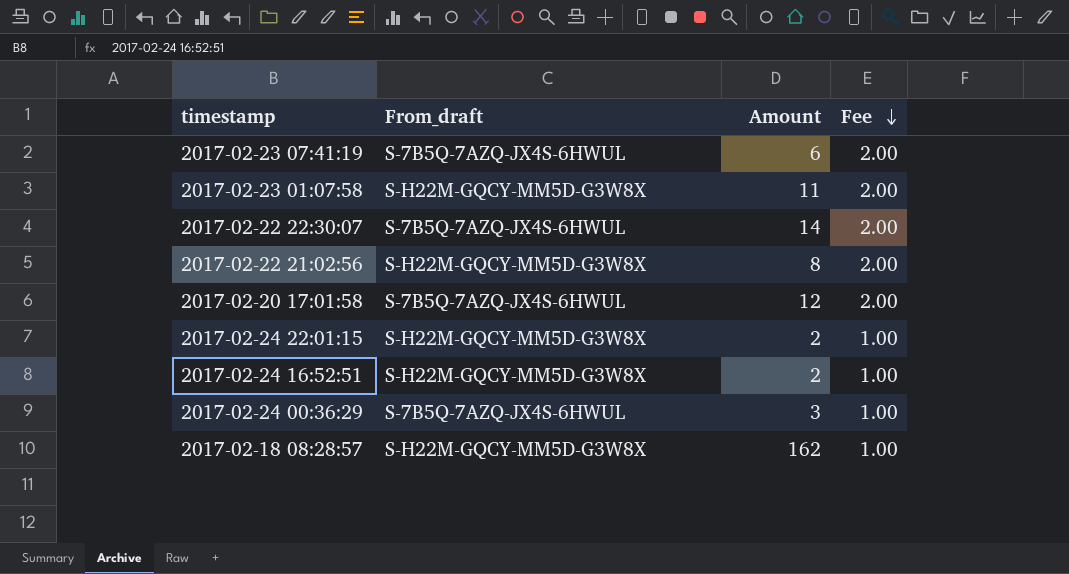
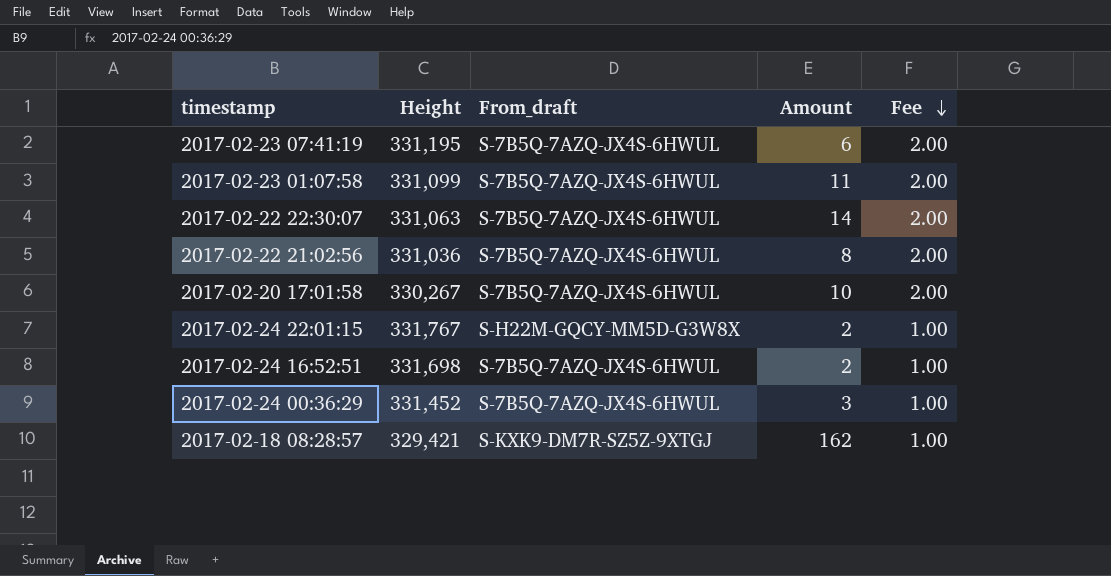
column Height | position: none -> 2
2017-02-23 01:07:58 | From_draft: S-H22M-GQCY-MM5D-G3W8X -> S-7B5Q-7AZQ-JX4S-6HWUL
2017-02-22 21:02:56 | From_draft: S-H22M-GQCY-MM5D-G3W8X -> S-7B5Q-7AZQ-JX4S-6HWUL
2017-02-20 17:01:58 | Amount: 12 -> 10
2017-02-24 16:52:51 | From_draft: S-H22M-GQCY-MM5D-G3W8X -> S-7B5Q-7AZQ-JX4S-6HWUL
2017-02-18 08:28:57 | From_draft: S-H22M-GQCY-MM5D-G3W8X -> S-KXK9-DM7R-SZ5Z-9XTGJ

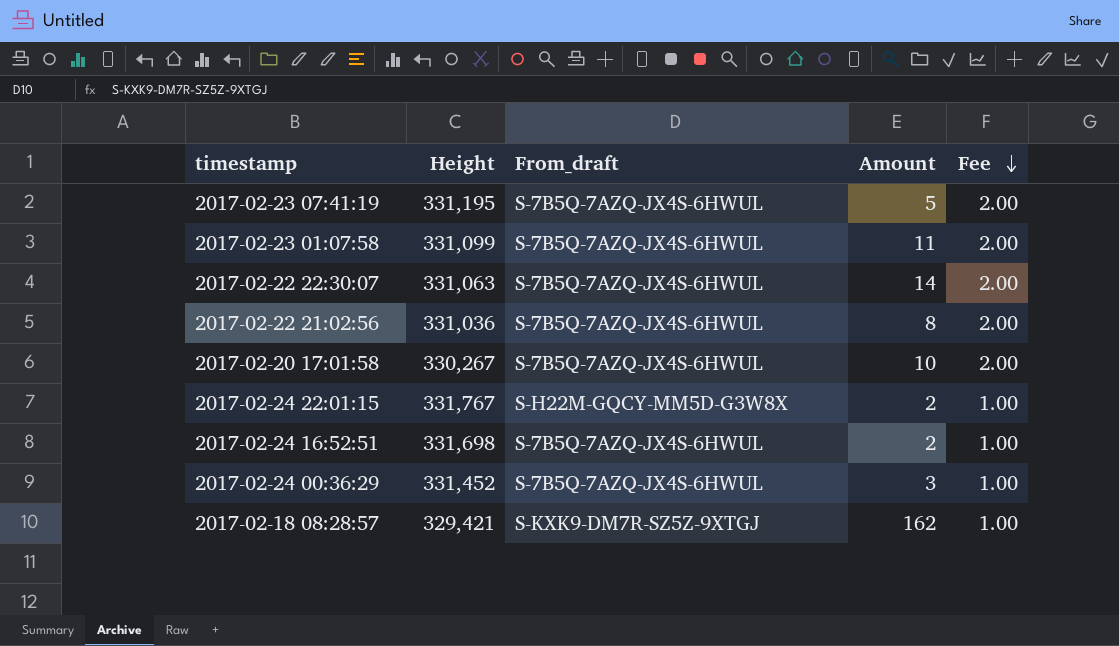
2017-02-23 07:41:19 | Amount: 6 -> 5

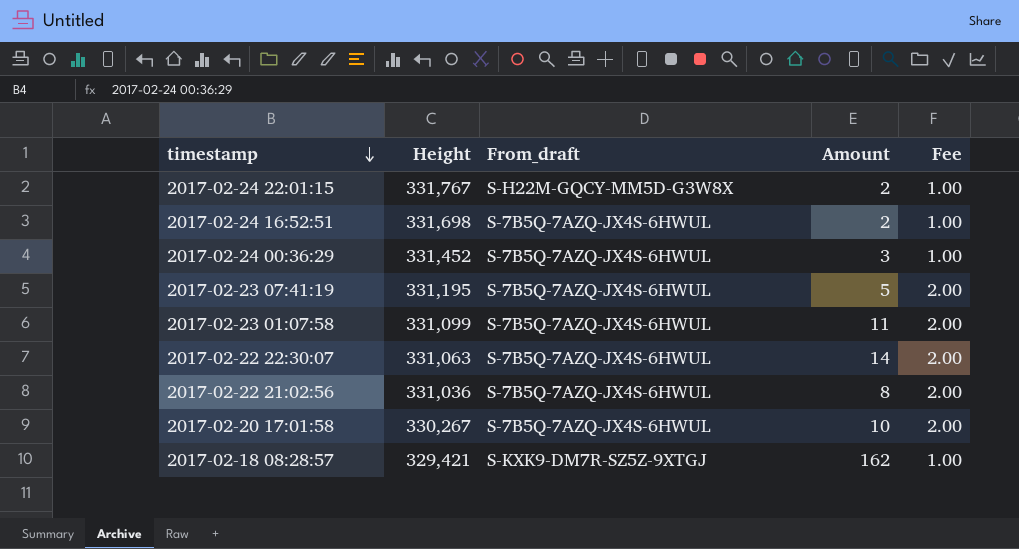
row order: Fee descending -> timestamp descending

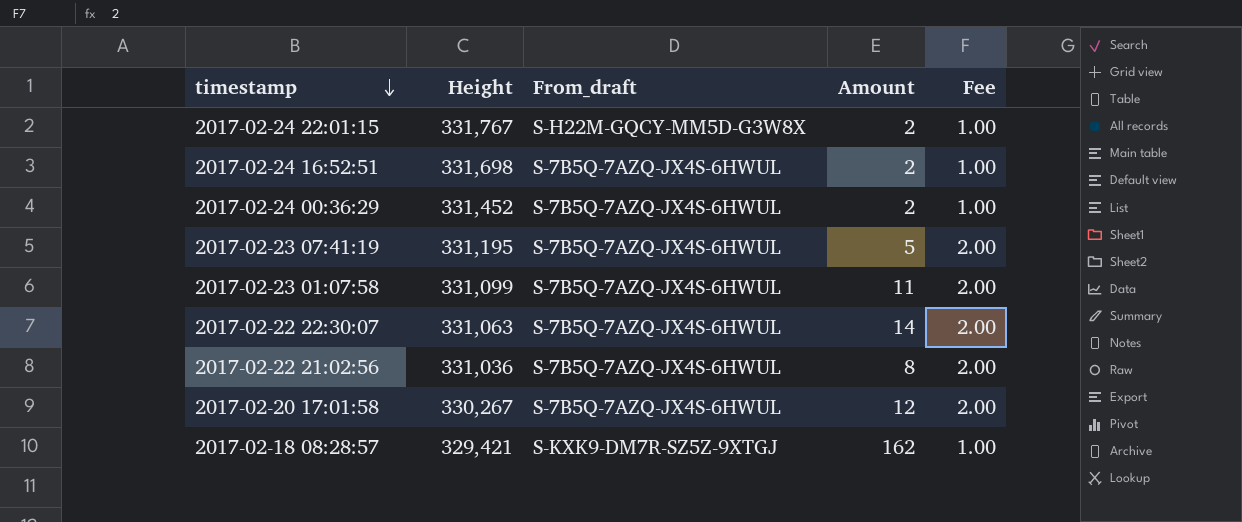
2017-02-24 00:36:29 | Amount: 3 -> 2
2017-02-20 17:01:58 | Amount: 10 -> 12

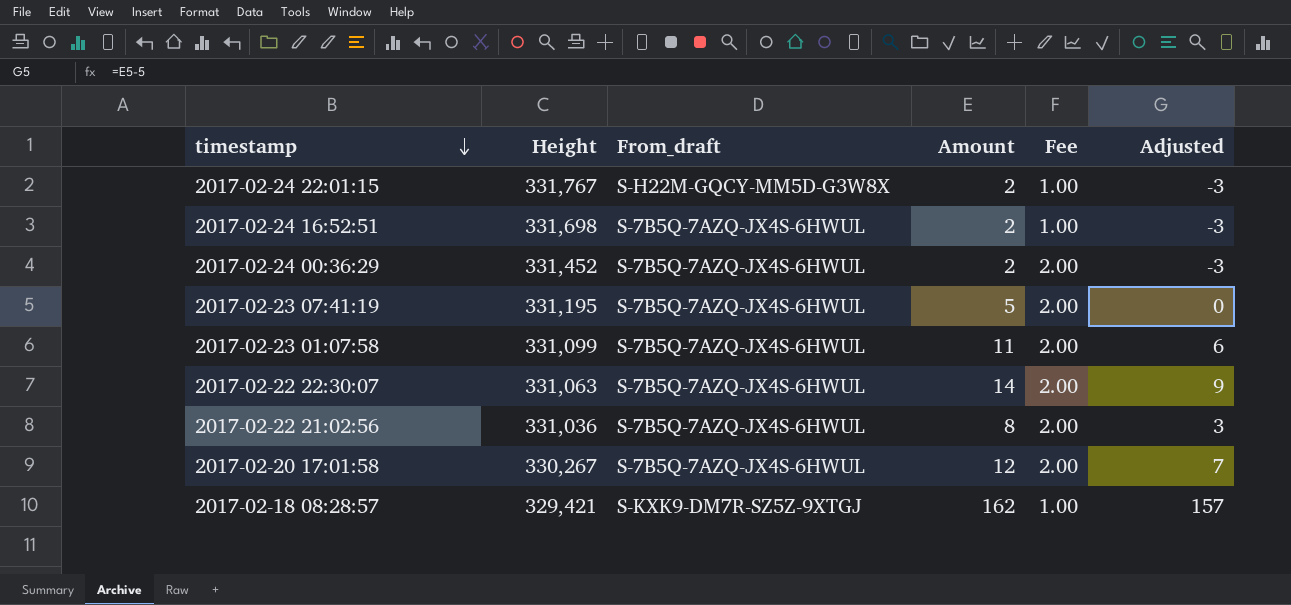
column Adjusted | formula: none -> [Amount] - 5
2017-02-24 00:36:29 | Fee: 1.00 -> 2.00

